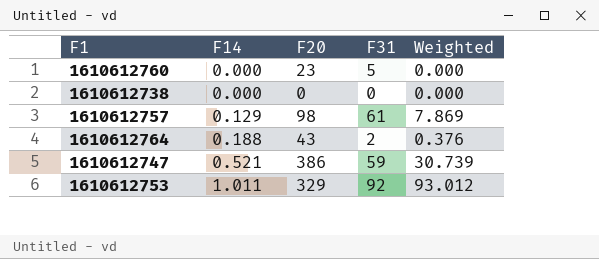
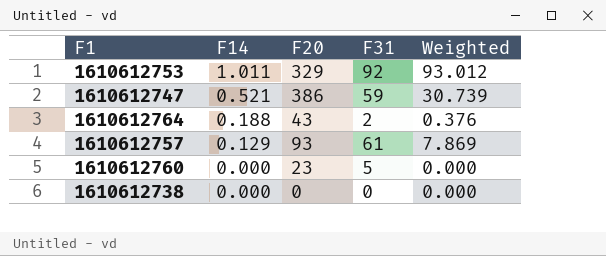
row order: F14 ascending -> F14 descending
1610612757 | F20: 98 -> 93

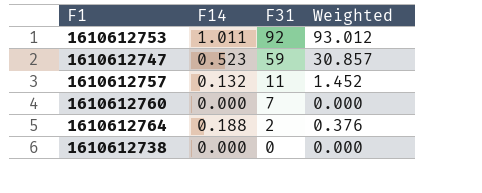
row order: F14 descending -> F31 descending
column F20 | position: 3 -> none
1610612747 | F14: 0.521 -> 0.523
1610612747 | Weighted: 30.739 -> 30.857
1610612757 | F14: 0.129 -> 0.132
1610612757 | F31: 61 -> 11
1610612757 | Weighted: 7.869 -> 1.452
1610612760 | F31: 5 -> 7

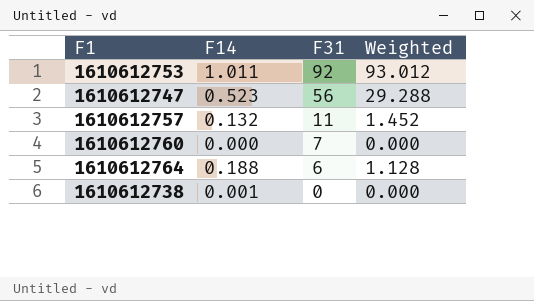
1610612747 | F31: 59 -> 56
1610612747 | Weighted: 30.857 -> 29.288
1610612764 | F31: 2 -> 6
1610612764 | Weighted: 0.376 -> 1.128
1610612738 | F14: 0.000 -> 0.001

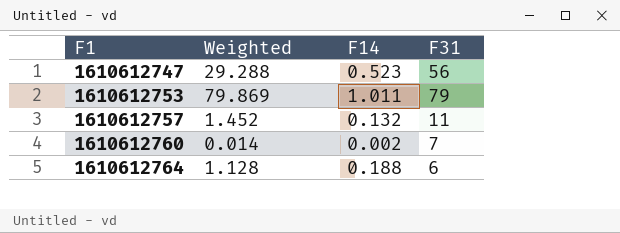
row order: F31 descending -> F1 ascending
column Weighted | position: 4 -> 2
row 1610612738: 0.001 | 0 | 0.000 -> none
1610612753 | Weighted: 93.012 -> 79.869
1610612753 | F31: 92 -> 79
1610612760 | Weighted: 0.000 -> 0.014
1610612760 | F14: 0.000 -> 0.002

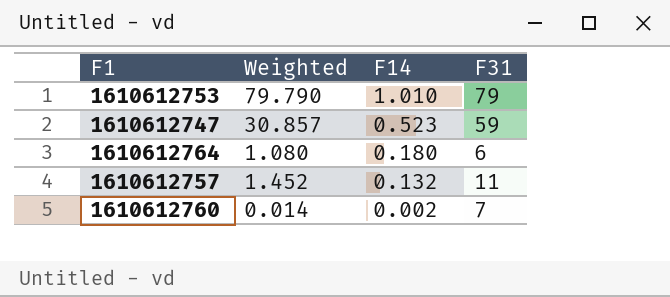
row order: F1 ascending -> F14 descending
1610612753 | Weighted: 79.869 -> 79.790
1610612753 | F14: 1.011 -> 1.010
1610612747 | Weighted: 29.288 -> 30.857
1610612747 | F31: 56 -> 59
1610612764 | Weighted: 1.128 -> 1.080
1610612764 | F14: 0.188 -> 0.180

